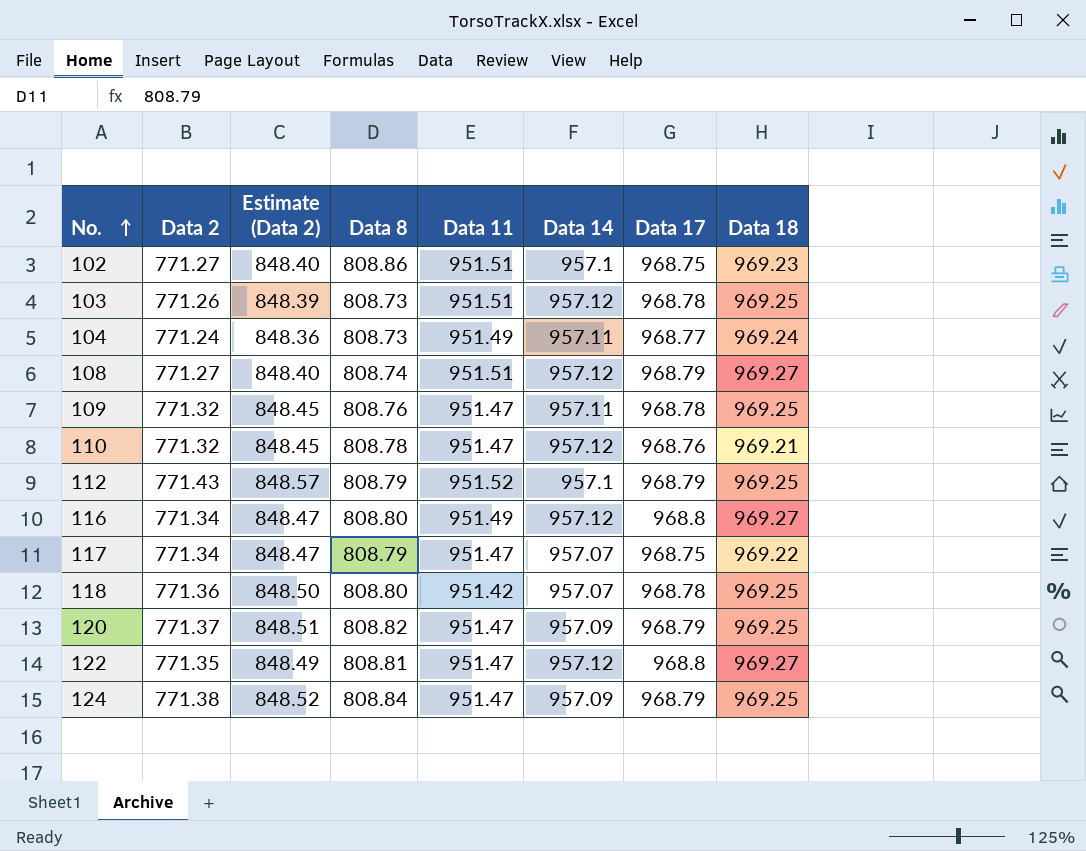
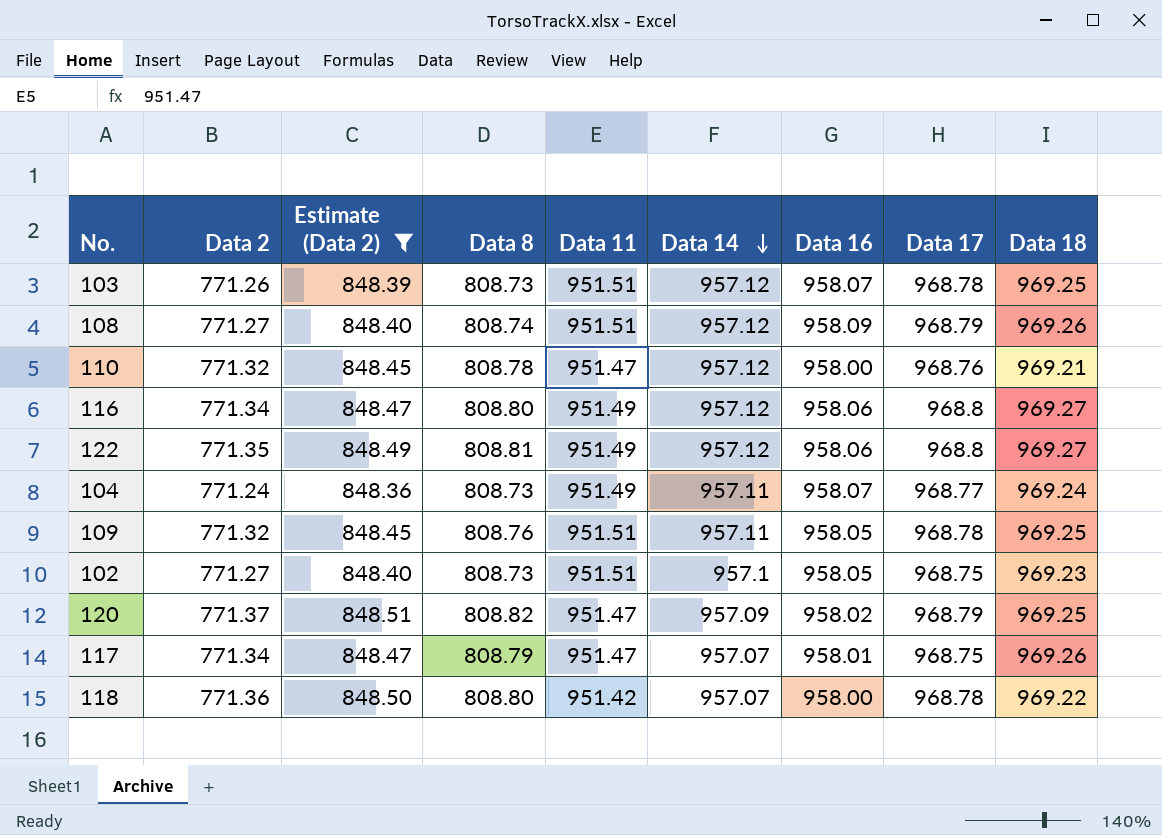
filter: none -> Estimate (Data 2) <= 848.51
row order: No. ascending -> Data 14 descending
column Data 16 | position: none -> 7
108 | Data 18: 969.27 -> 969.26
122 | Data 11: 951.47 -> 951.49
109 | Data 11: 951.47 -> 951.51
102 | Data 8: 808.86 -> 808.73
117 | Data 18: 969.22 -> 969.26
118 | Data 18: 969.25 -> 969.22

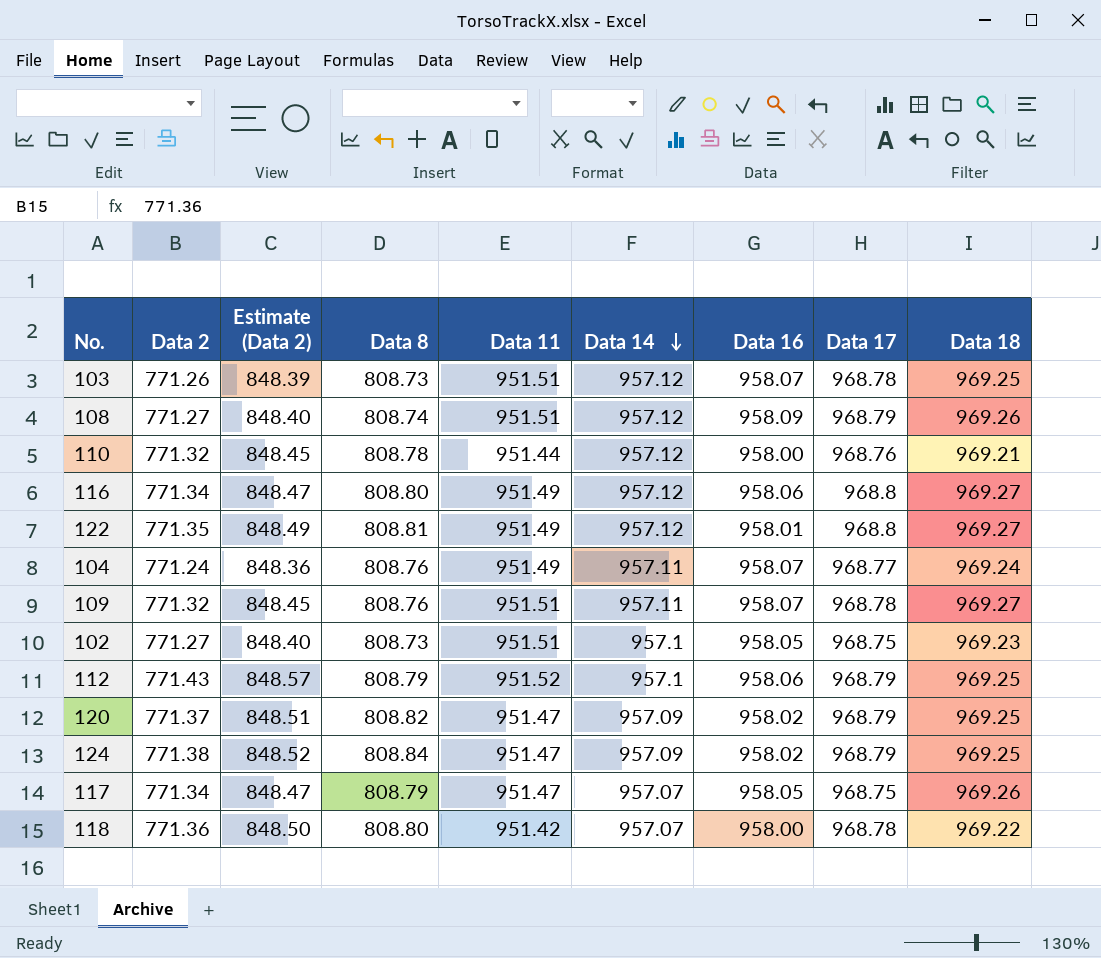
filter: Estimate (Data 2) <= 848.51 -> none
110 | Data 11: 951.47 -> 951.44
122 | Data 16: 958.06 -> 958.01
104 | Data 8: 808.73 -> 808.76
109 | Data 16: 958.05 -> 958.07
109 | Data 18: 969.25 -> 969.27
117 | Data 16: 958.01 -> 958.05

